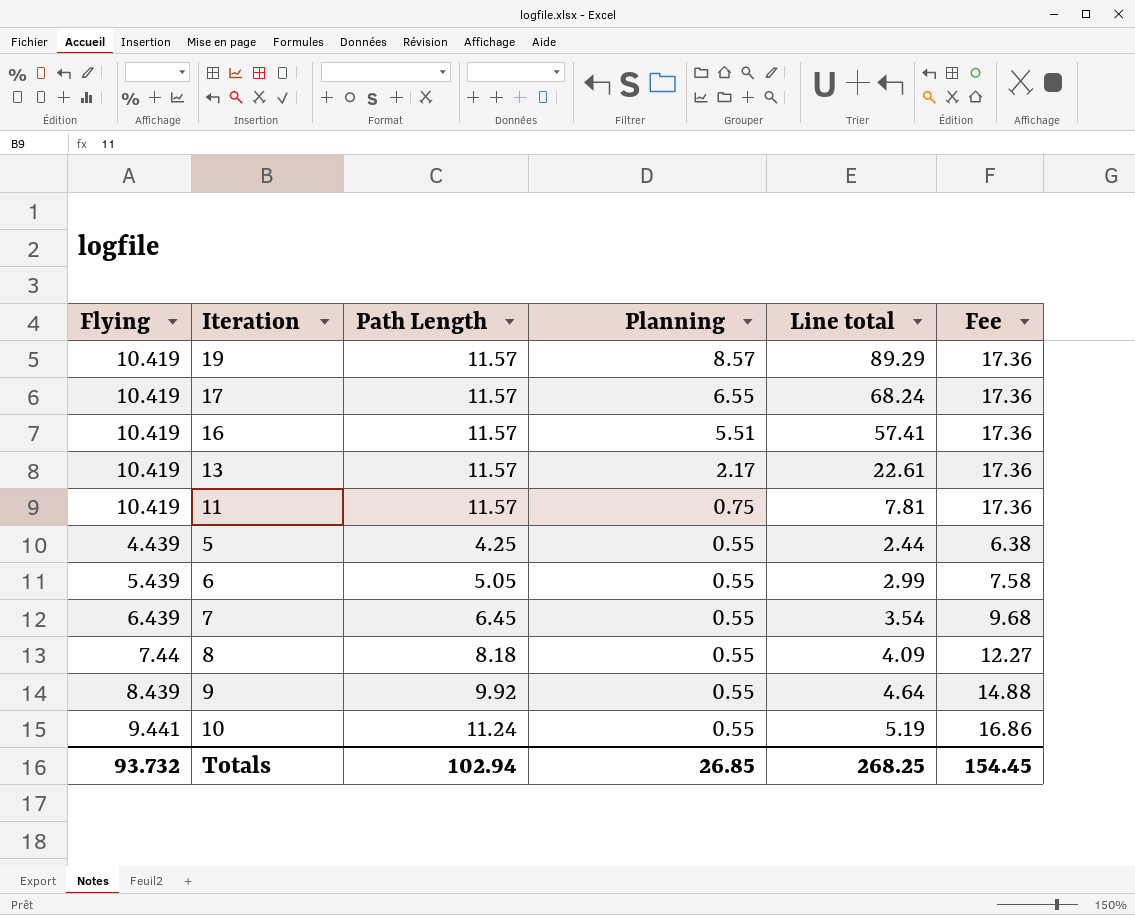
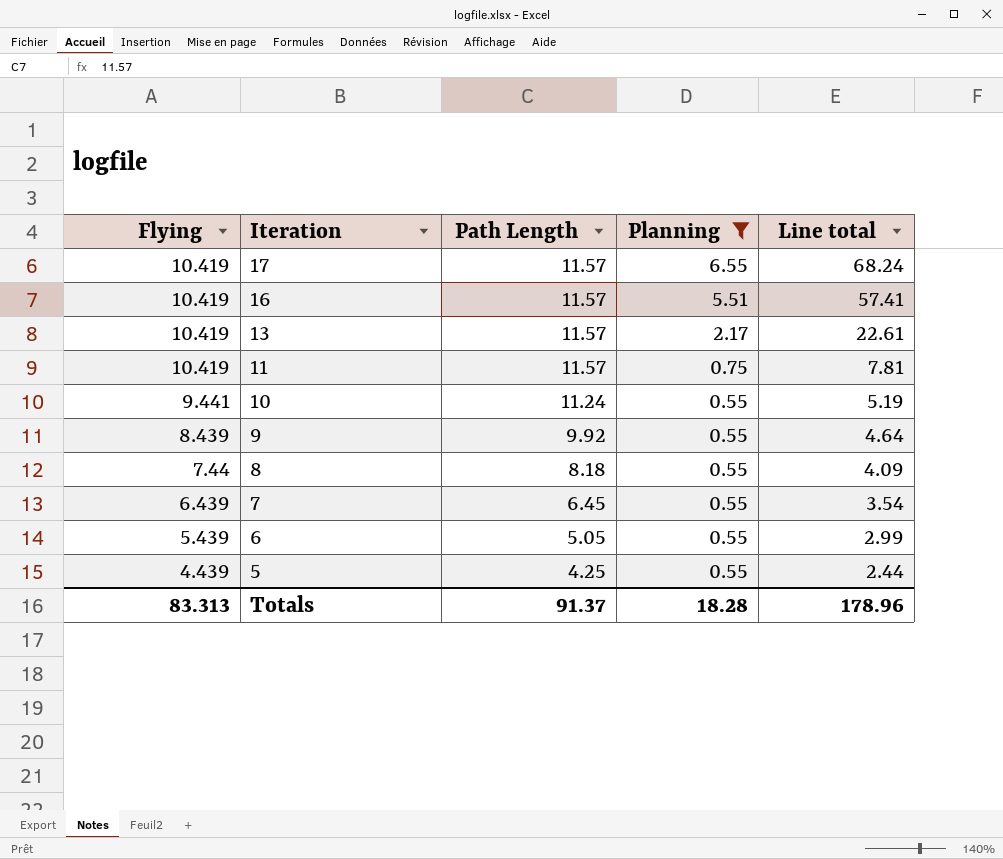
filter: none -> Planning != 8.57
row order: Planning descending -> Flying descending
column Fee | formula: [Path Length] * 1.5 -> none
Totals | Flying: 93.732 -> 83.313
Totals | Path Length: 102.94 -> 91.37
Totals | Planning: 26.85 -> 18.28
Totals | Line total: 268.25 -> 178.96

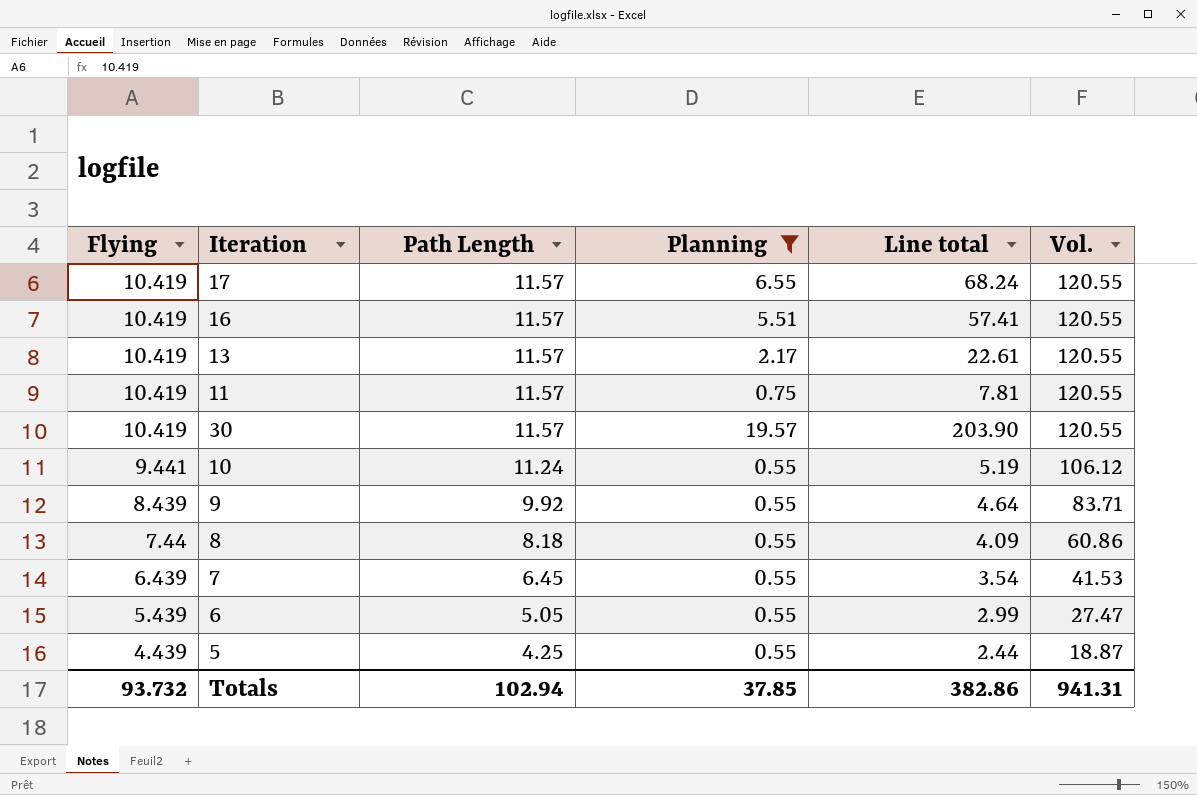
column Vol. | formula: none -> [Flying] * [Path Length]
row 30: none -> 10.419 | 11.57 | 19.57 | 203.90 | 120.55
Totals | Flying: 83.313 -> 93.732
Totals | Path Length: 91.37 -> 102.94
Totals | Planning: 18.28 -> 37.85
Totals | Line total: 178.96 -> 382.86

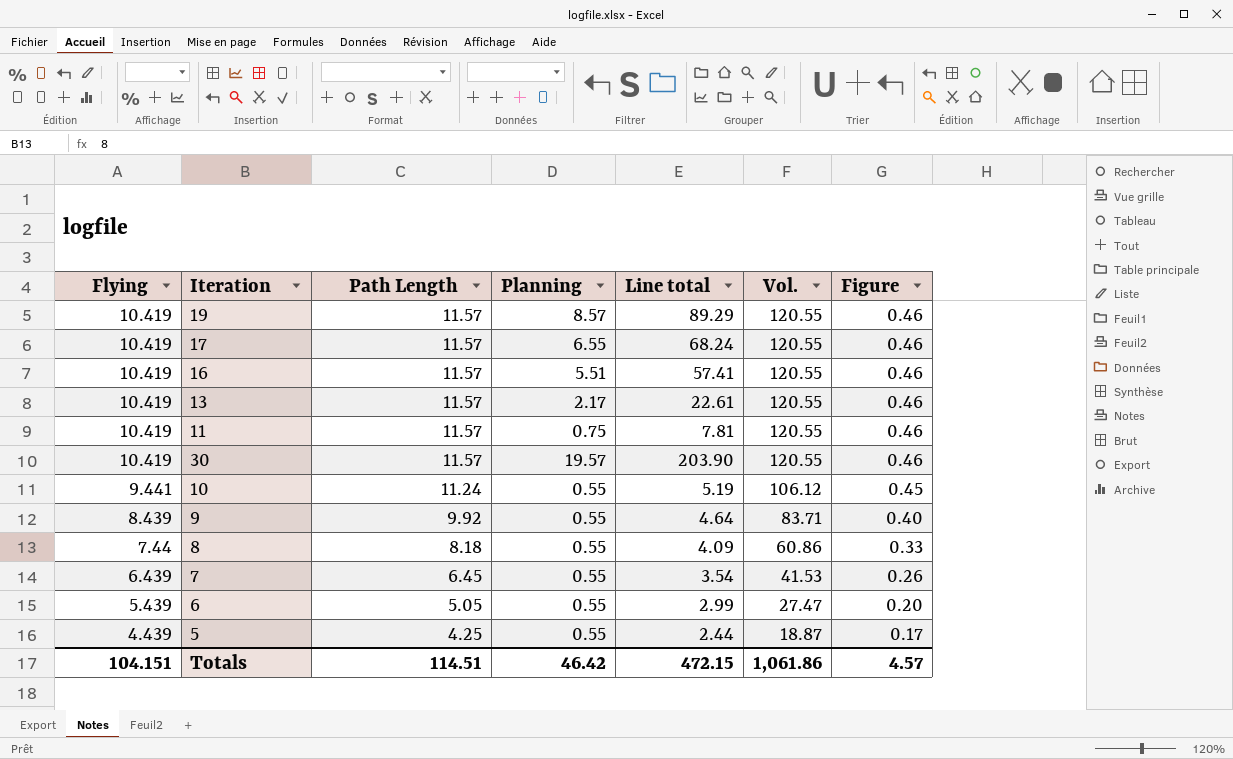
filter: Planning != 8.57 -> none
column Figure | formula: none -> [Path Length] * 0.04
Totals | Flying: 93.732 -> 104.151
Totals | Path Length: 102.94 -> 114.51
Totals | Planning: 37.85 -> 46.42
Totals | Line total: 382.86 -> 472.15
Totals | Vol.: 941.31 -> 1,061.86

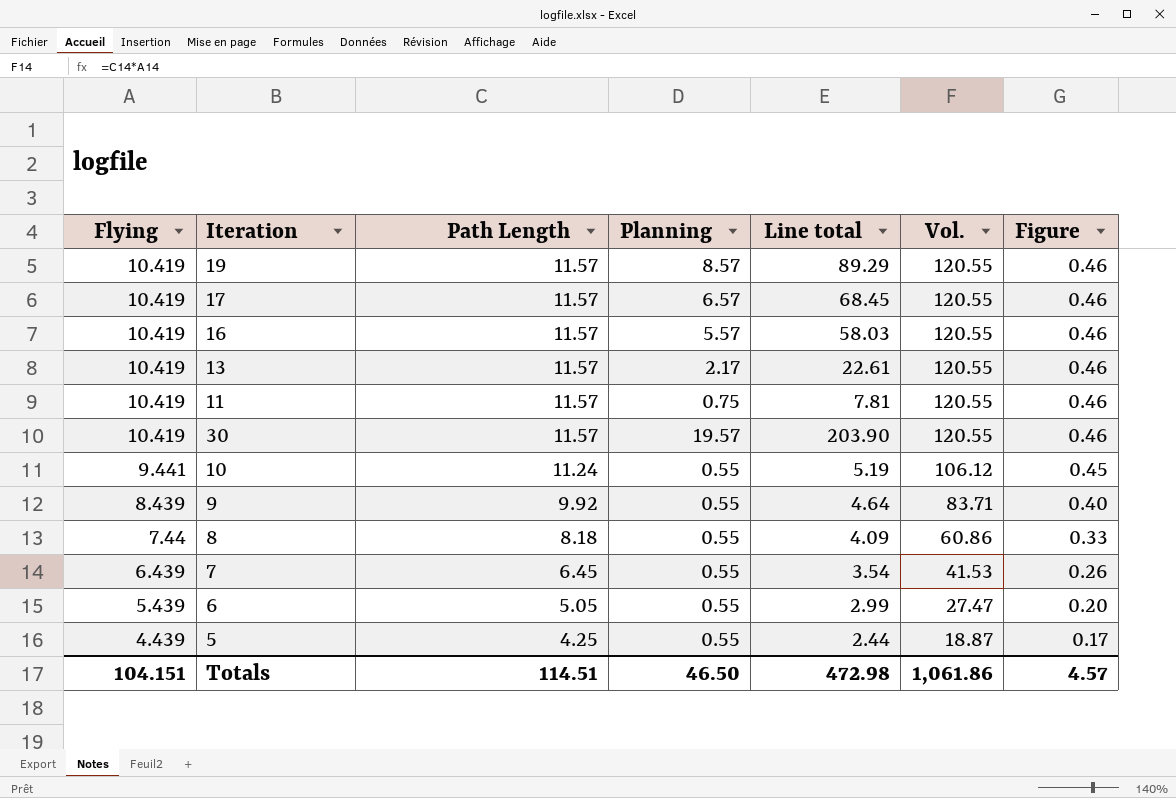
17 | Planning: 6.55 -> 6.57
17 | Line total: 68.24 -> 68.45
16 | Planning: 5.51 -> 5.57
16 | Line total: 57.41 -> 58.03
Totals | Planning: 46.42 -> 46.50
Totals | Line total: 472.15 -> 472.98

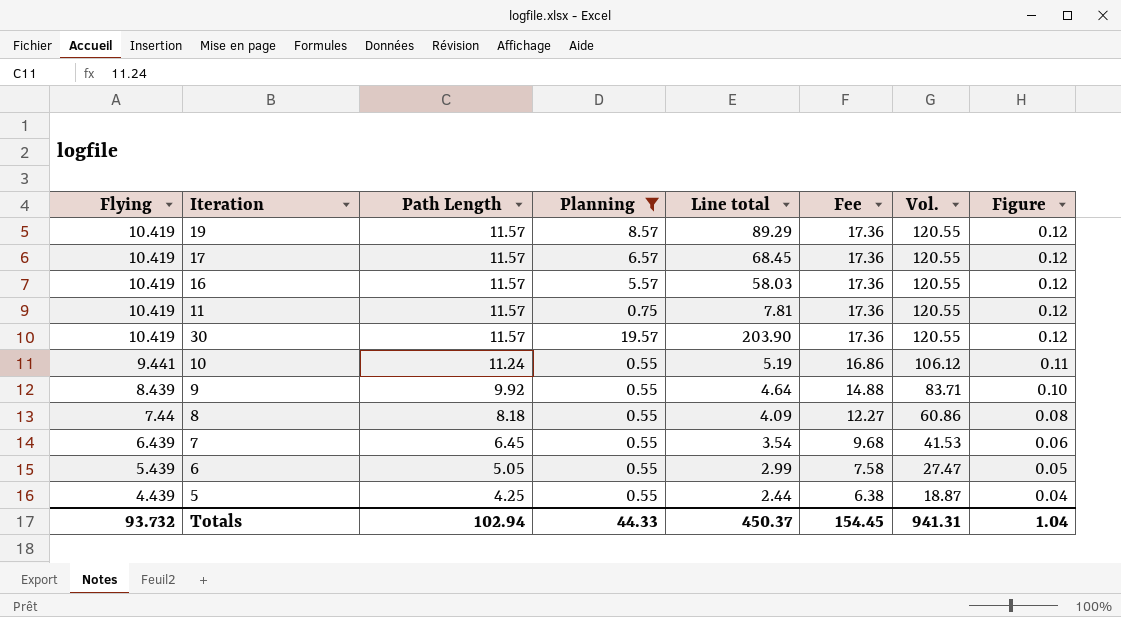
filter: none -> Planning != 2.17
column Fee | formula: none -> [Path Length] * 1.5
column Figure | formula: [Path Length] * 0.04 -> [Path Length] * 0.01
Totals | Flying: 104.151 -> 93.732
Totals | Path Length: 114.51 -> 102.94
Totals | Planning: 46.50 -> 44.33
Totals | Line total: 472.98 -> 450.37
Totals | Vol.: 1,061.86 -> 941.31
Totals | Figure: 4.57 -> 1.04

